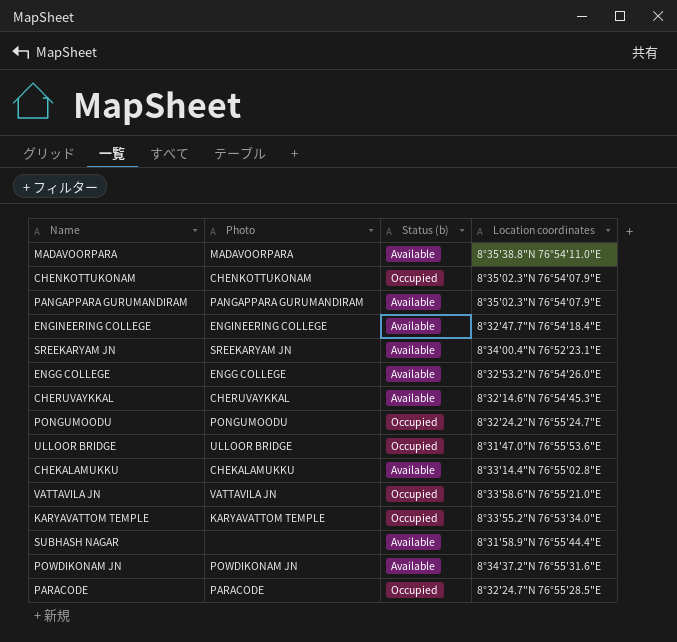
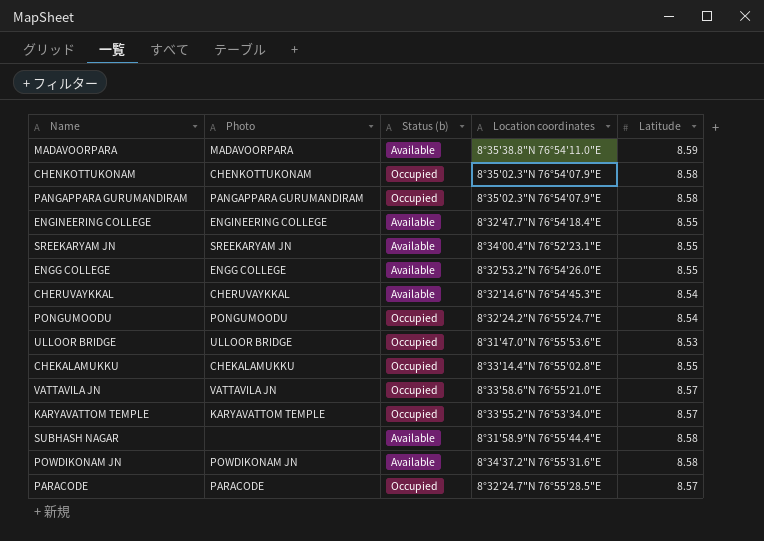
column Latitude | position: none -> 5
PANGAPPARA GURUMANDIRAM | Status (b): Available -> Occupied
CHEKALAMUKKU | Status (b): Available -> Occupied

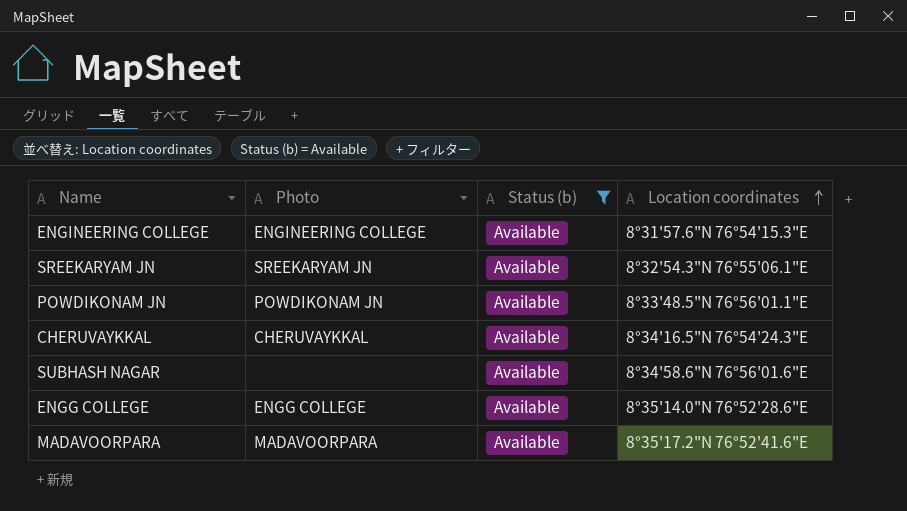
filter: none -> Status (b) = Available
row order: none -> Location coordinates ascending
column Latitude | position: 5 -> none
ENGINEERING COLLEGE | Location coordinates: 8°32'47.7"N 76°54'18.4"E -> 8°31'57.6"N 76°54'15.3"E
SREEKARYAM JN | Location coordinates: 8°34'00.4"N 76°52'23.1"E -> 8°32'54.3"N 76°55'06.1"E
POWDIKONAM JN | Location coordinates: 8°34'37.2"N 76°55'31.6"E -> 8°33'48.5"N 76°56'01.1"E
CHERUVAYKKAL | Location coordinates: 8°32'14.6"N 76°54'45.3"E -> 8°34'16.5"N 76°54'24.3"E
SUBHASH NAGAR | Location coordinates: 8°31'58.9"N 76°55'44.4"E -> 8°34'58.6"N 76°56'01.6"E
ENGG COLLEGE | Location coordinates: 8°32'53.2"N 76°54'26.0"E -> 8°35'14.0"N 76°52'28.6"E
MADAVOORPARA | Location coordinates: 8°35'38.8"N 76°54'11.0"E -> 8°35'17.2"N 76°52'41.6"E

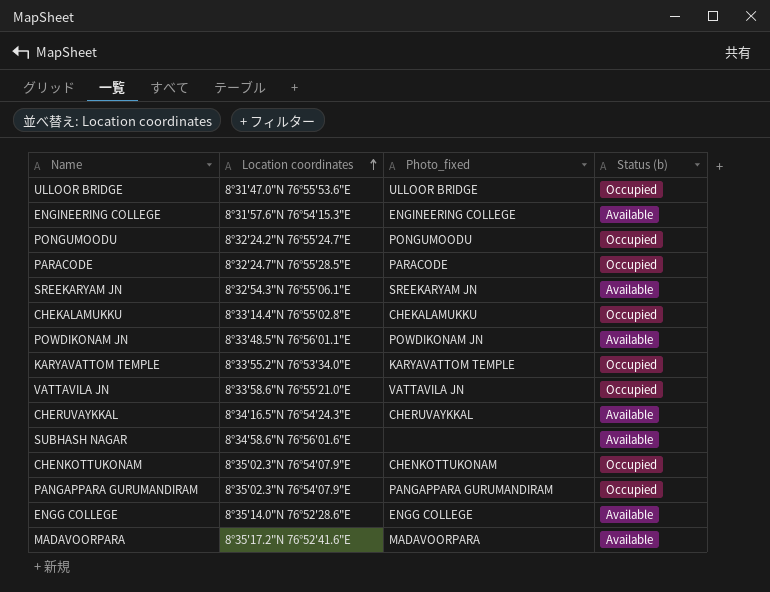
filter: Status (b) = Available -> none
column Location coordinates | position: 4 -> 2
column name: Photo -> Photo_fixed

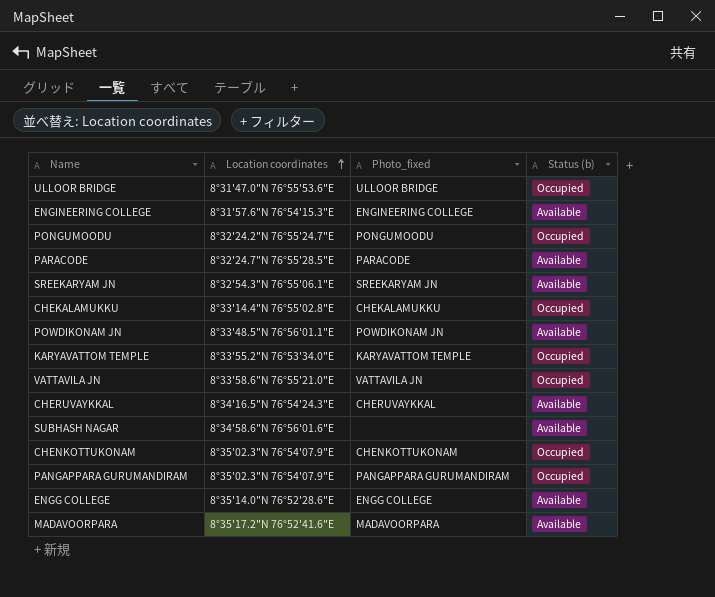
PARACODE | Status (b): Occupied -> Available

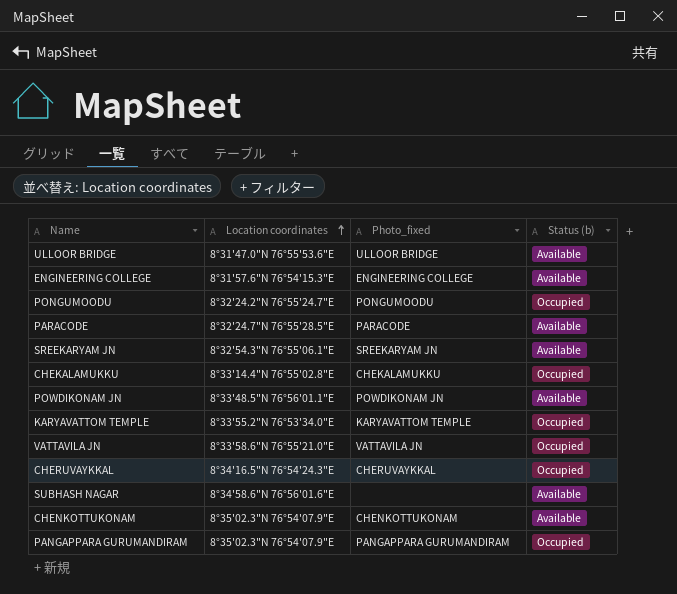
row ENGG COLLEGE: 8°35'14.0"N 76°52'28.6"E | ENGG COLLEGE | Available -> none
row MADAVOORPARA: 8°35'17.2"N 76°52'41.6"E | MADAVOORPARA | Available -> none
ULLOOR BRIDGE | Status (b): Occupied -> Available
CHERUVAYKKAL | Status (b): Available -> Occupied
CHENKOTTUKONAM | Status (b): Occupied -> Available

